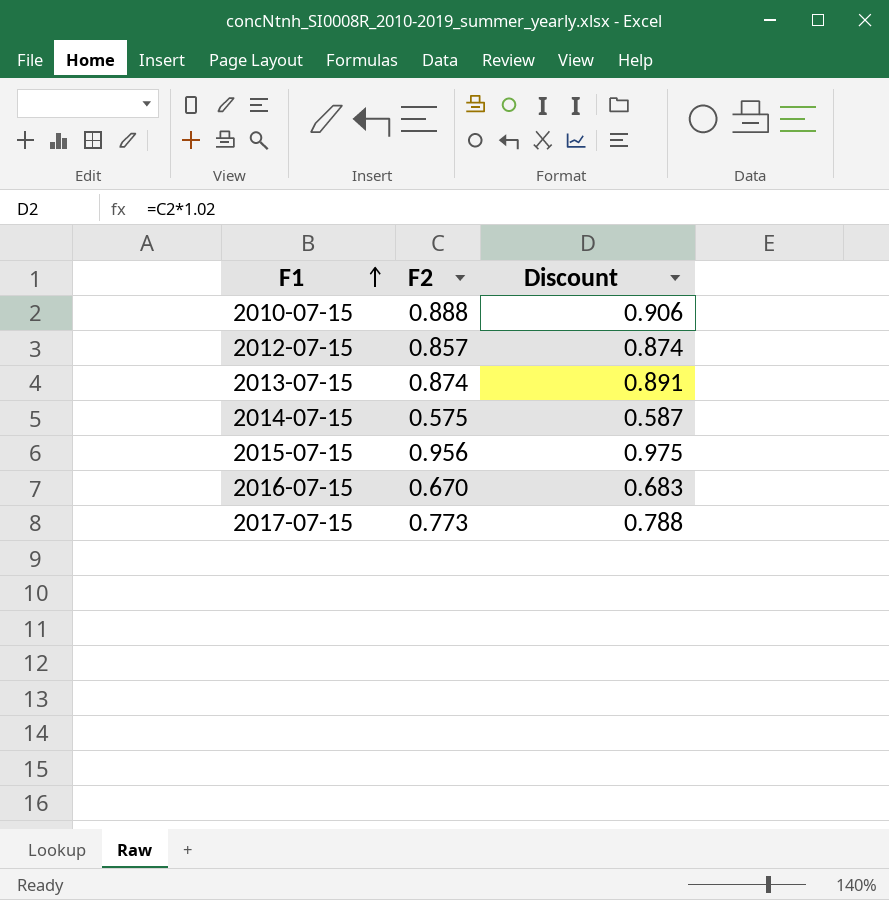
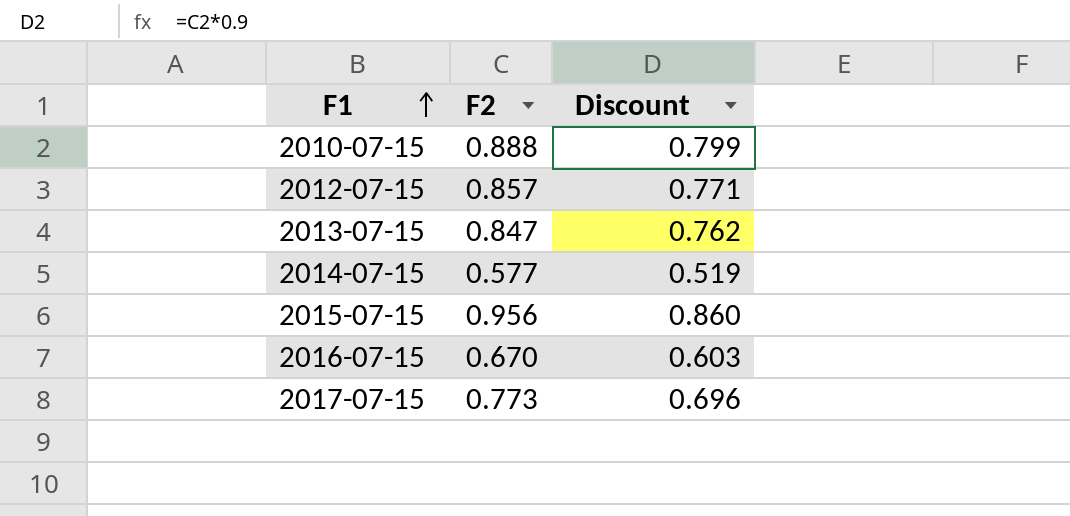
column Discount | formula: [F2] * 1.02 -> [F2] * 0.9
2013-07-15 | F2: 0.874 -> 0.847
2014-07-15 | F2: 0.575 -> 0.577

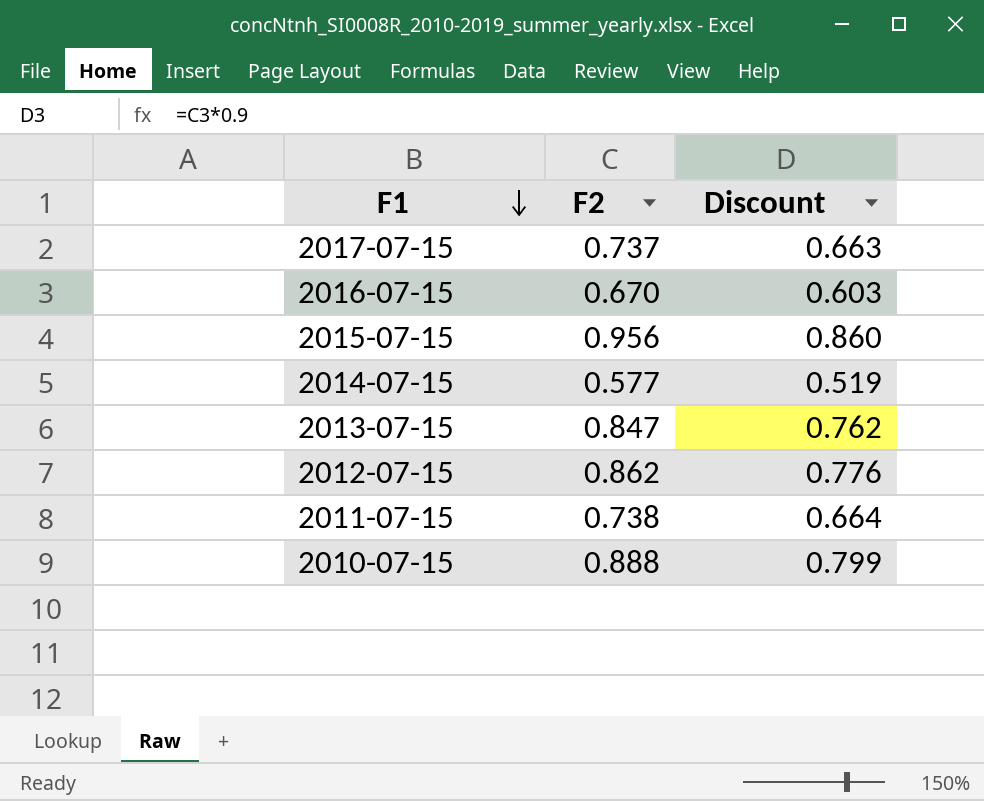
row order: F1 ascending -> F1 descending
2017-07-15 | F2: 0.773 -> 0.737
2017-07-15 | Discount: 0.696 -> 0.663
2012-07-15 | F2: 0.857 -> 0.862
2012-07-15 | Discount: 0.771 -> 0.776
row 2011-07-15: none -> 0.738 | 0.664

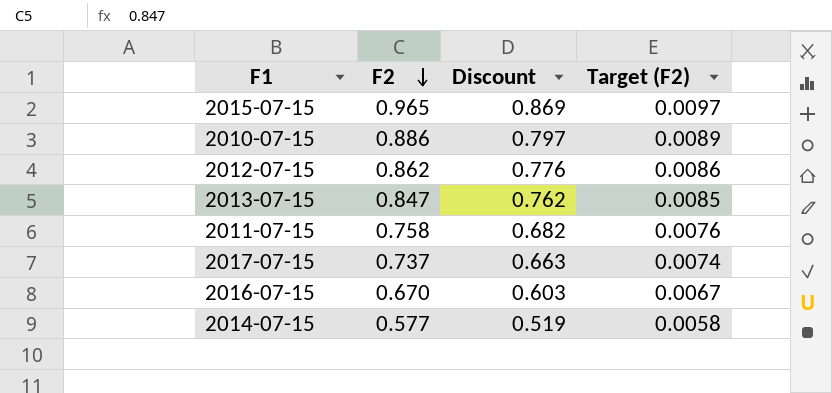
row order: F1 descending -> F2 descending
column Target (F2) | formula: none -> [F2] * 0.01
2015-07-15 | F2: 0.956 -> 0.965
2015-07-15 | Discount: 0.860 -> 0.869
2010-07-15 | F2: 0.888 -> 0.886
2010-07-15 | Discount: 0.799 -> 0.797
2011-07-15 | F2: 0.738 -> 0.758
2011-07-15 | Discount: 0.664 -> 0.682

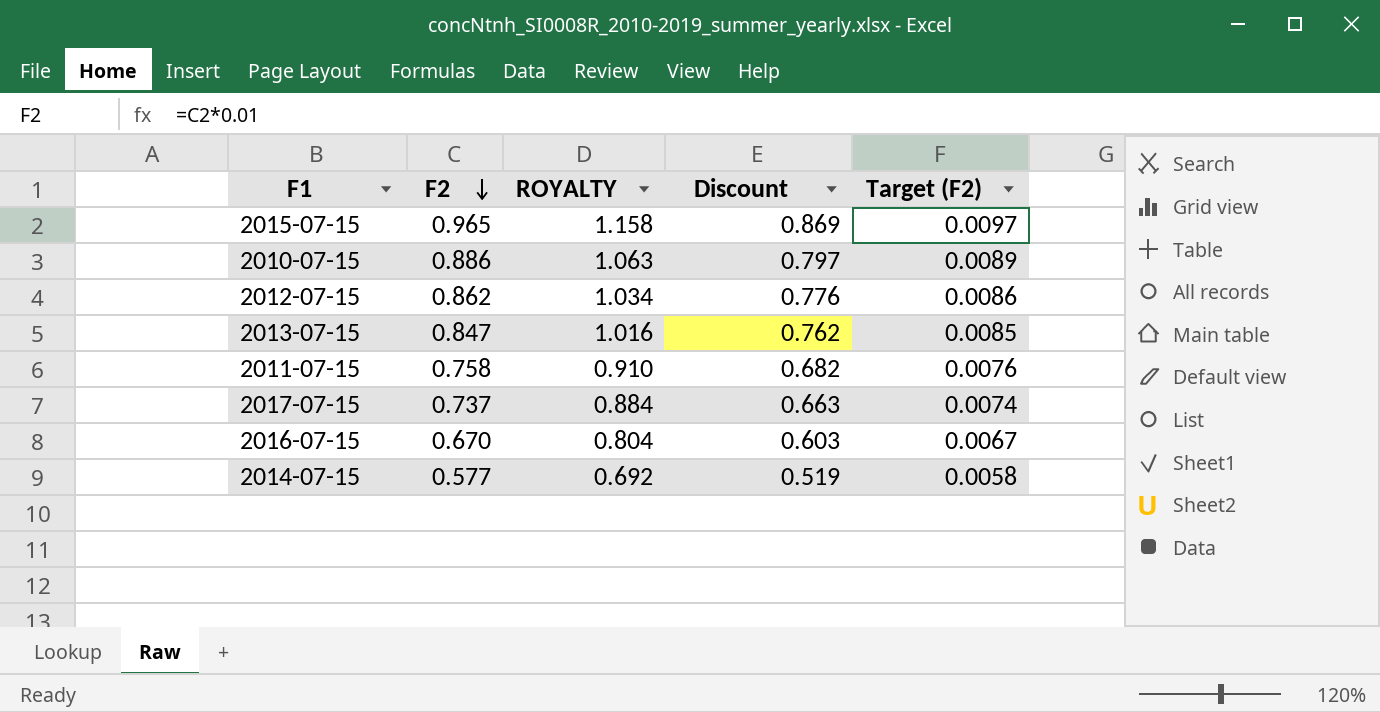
column ROYALTY | formula: none -> [F2] * 1.2

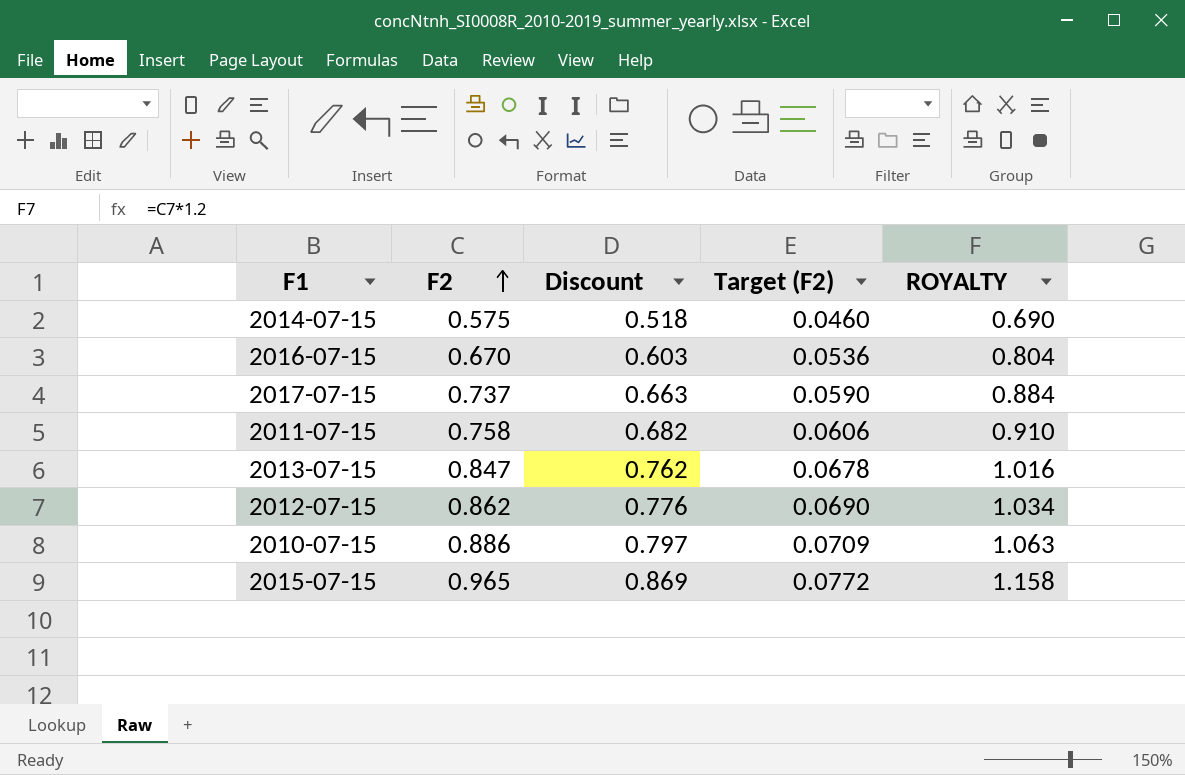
row order: F2 descending -> F2 ascending
column Target (F2) | formula: [F2] * 0.01 -> [F2] * 0.08
column ROYALTY | position: 3 -> 5
2014-07-15 | F2: 0.577 -> 0.575
2014-07-15 | Discount: 0.519 -> 0.518
2014-07-15 | ROYALTY: 0.692 -> 0.690

